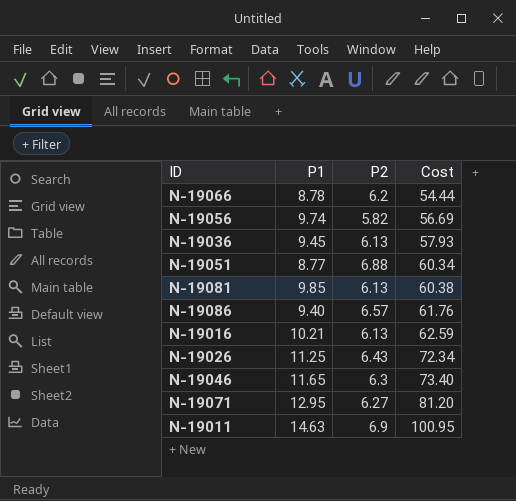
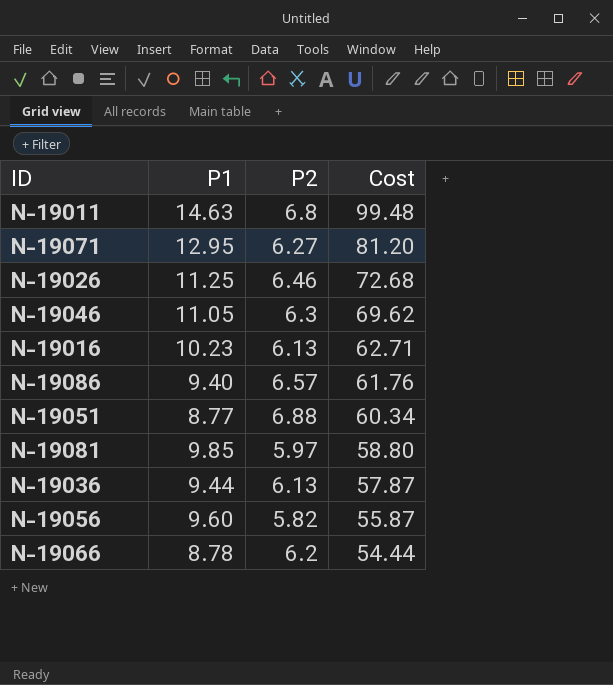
row order: Cost ascending -> Cost descending
N-19011 | P2: 6.9 -> 6.8
N-19011 | Cost: 100.95 -> 99.48
N-19026 | P2: 6.43 -> 6.46
N-19026 | Cost: 72.34 -> 72.68
N-19046 | P1: 11.65 -> 11.05
N-19046 | Cost: 73.40 -> 69.62
N-19016 | P1: 10.21 -> 10.23
N-19016 | Cost: 62.59 -> 62.71
N-19081 | P2: 6.13 -> 5.97
N-19081 | Cost: 60.38 -> 58.80
N-19036 | P1: 9.45 -> 9.44
N-19036 | Cost: 57.93 -> 57.87
N-19056 | P1: 9.74 -> 9.60
N-19056 | Cost: 56.69 -> 55.87

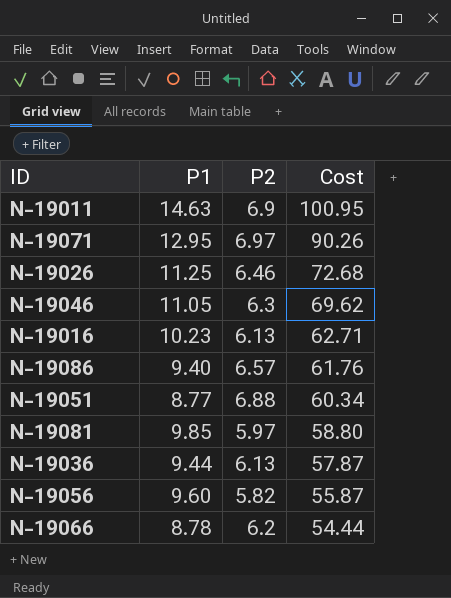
N-19011 | P2: 6.8 -> 6.9
N-19011 | Cost: 99.48 -> 100.95
N-19071 | P2: 6.27 -> 6.97
N-19071 | Cost: 81.20 -> 90.26

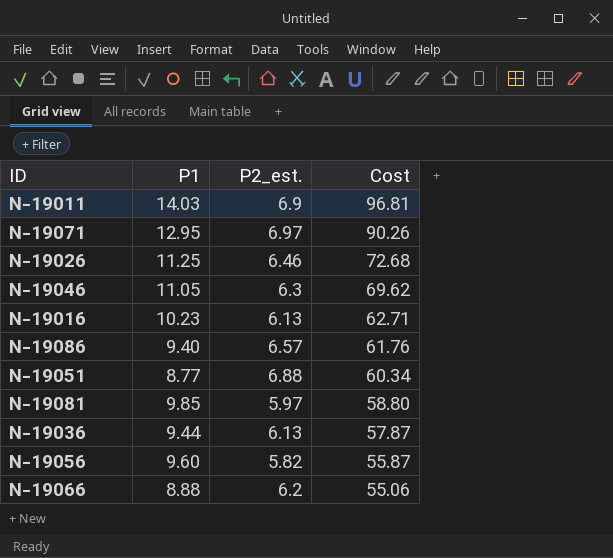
column name: P2 -> P2_est.
N-19011 | P1: 14.63 -> 14.03
N-19011 | Cost: 100.95 -> 96.81
N-19066 | P1: 8.78 -> 8.88
N-19066 | Cost: 54.44 -> 55.06

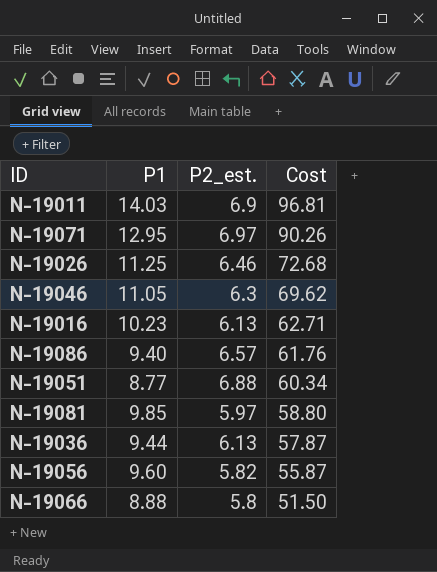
N-19066 | P2_est.: 6.2 -> 5.8
N-19066 | Cost: 55.06 -> 51.50

